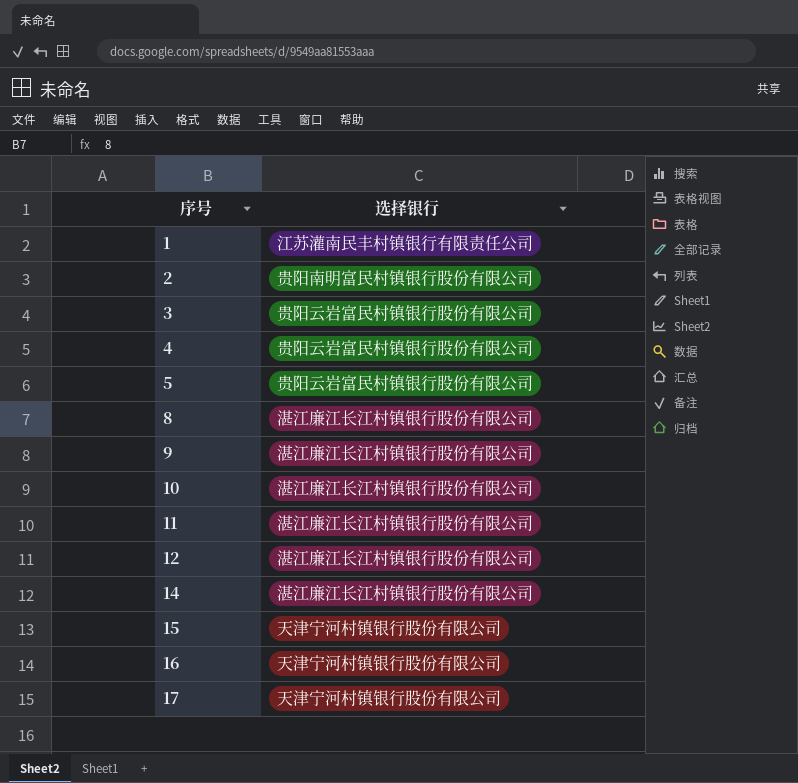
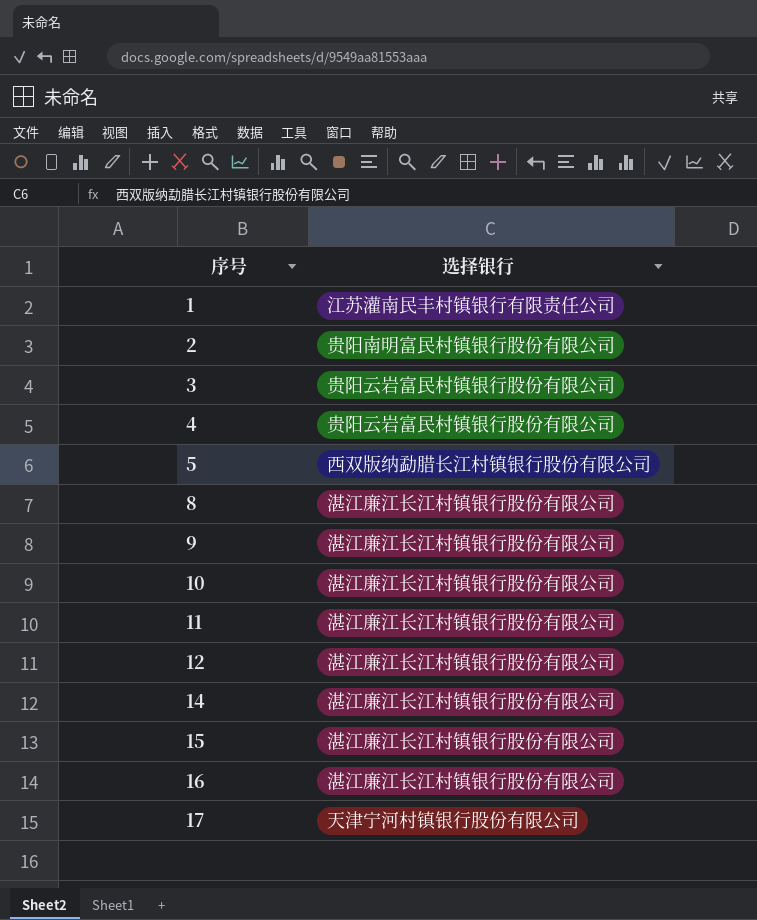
5 | 选择银行: 贵阳云岩富民村镇银行股份有限公司 -> 西双版纳勐腊长江村镇银行股份有限公司
15 | 选择银行: 天津宁河村镇银行股份有限公司 -> 湛江廉江长江村镇银行股份有限公司
16 | 选择银行: 天津宁河村镇银行股份有限公司 -> 湛江廉江长江村镇银行股份有限公司

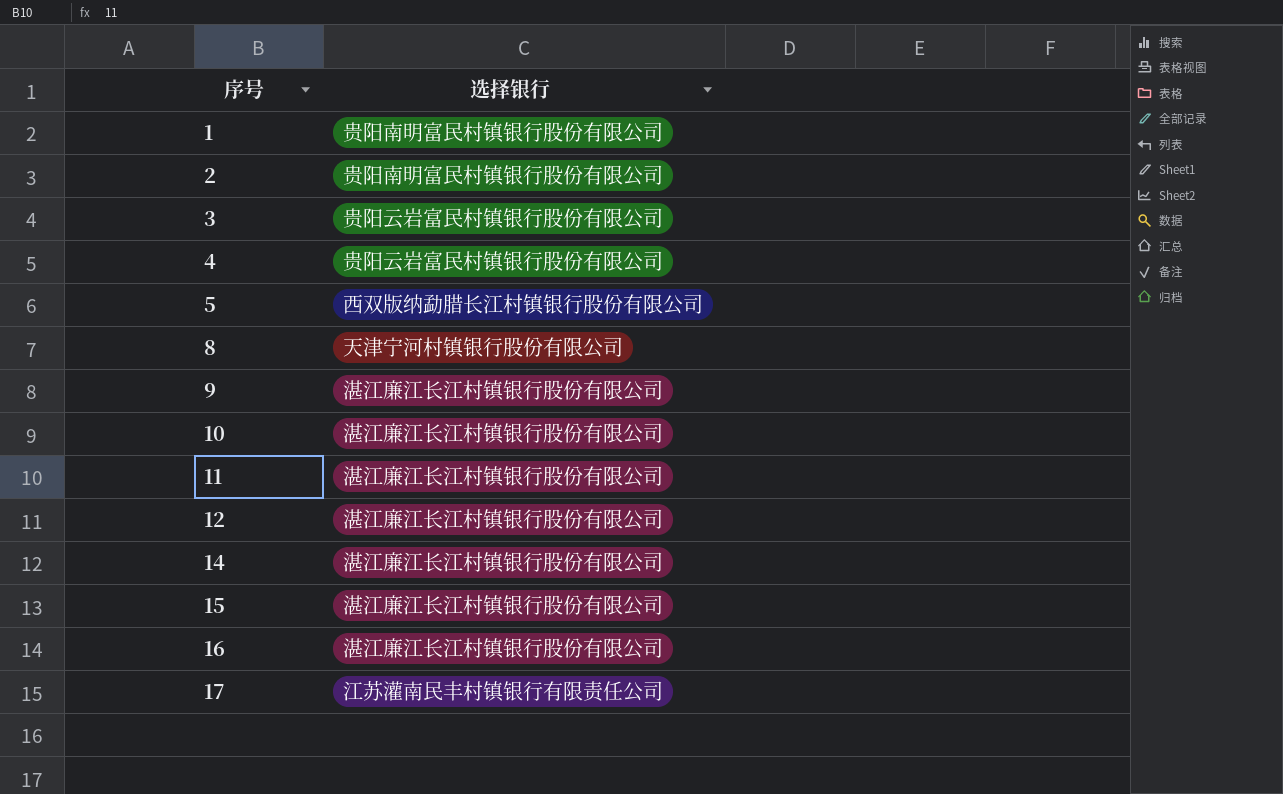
1 | 选择银行: 江苏灌南民丰村镇银行有限责任公司 -> 贵阳南明富民村镇银行股份有限公司
8 | 选择银行: 湛江廉江长江村镇银行股份有限公司 -> 天津宁河村镇银行股份有限公司
17 | 选择银行: 天津宁河村镇银行股份有限公司 -> 江苏灌南民丰村镇银行有限责任公司

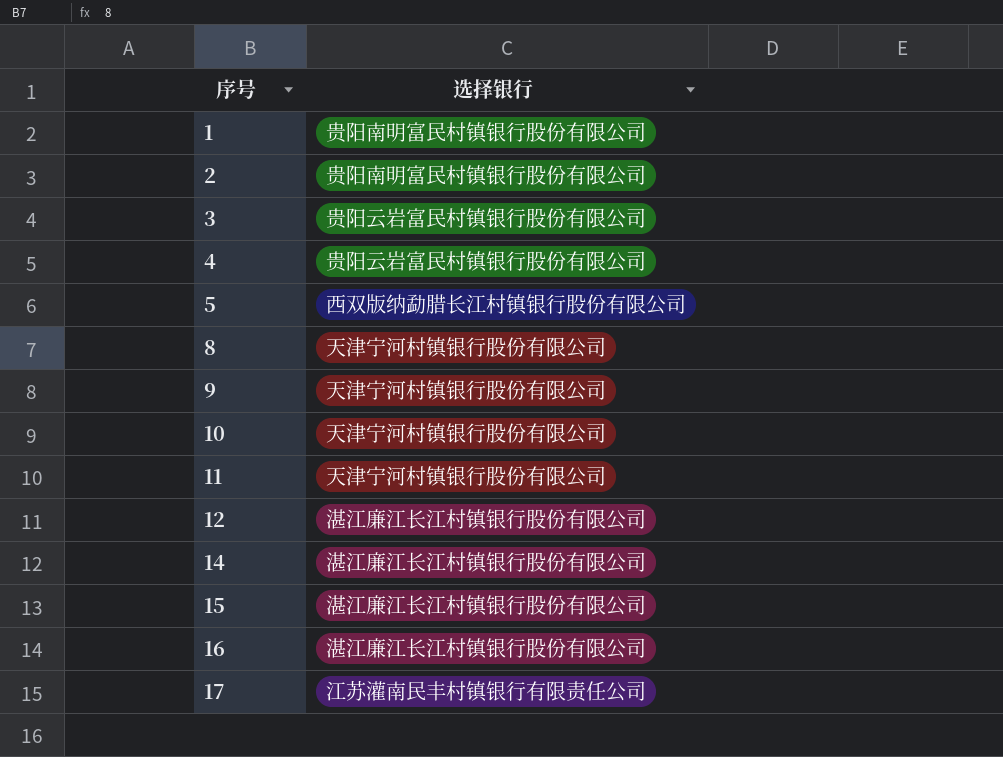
9 | 选择银行: 湛江廉江长江村镇银行股份有限公司 -> 天津宁河村镇银行股份有限公司
10 | 选择银行: 湛江廉江长江村镇银行股份有限公司 -> 天津宁河村镇银行股份有限公司
11 | 选择银行: 湛江廉江长江村镇银行股份有限公司 -> 天津宁河村镇银行股份有限公司

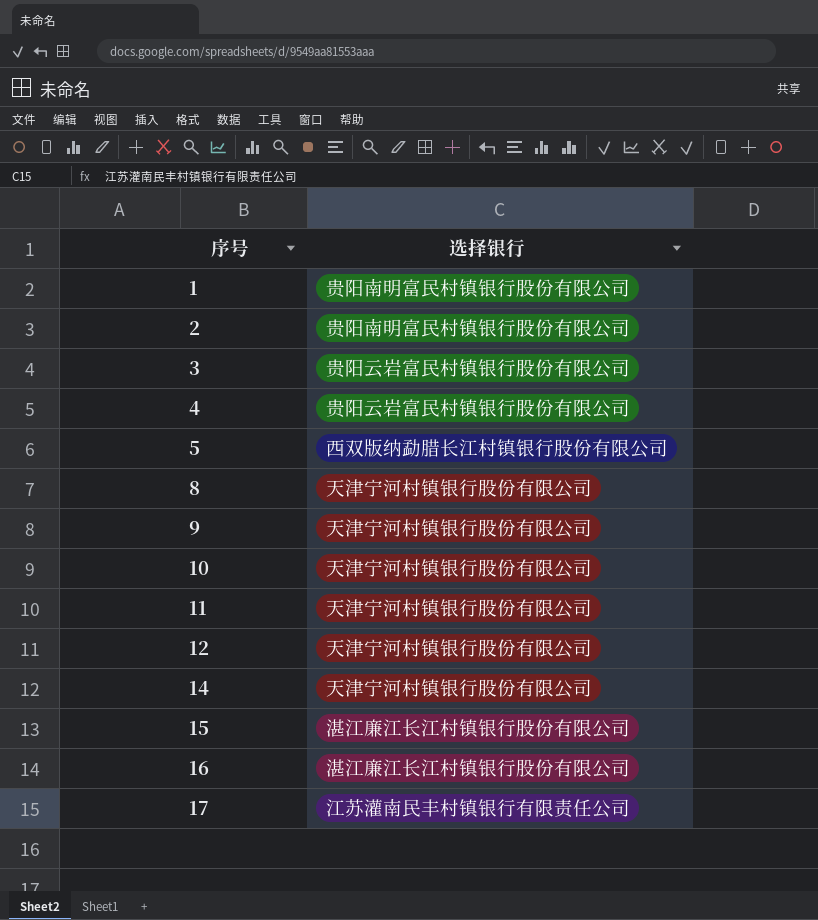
12 | 选择银行: 湛江廉江长江村镇银行股份有限公司 -> 天津宁河村镇银行股份有限公司
14 | 选择银行: 湛江廉江长江村镇银行股份有限公司 -> 天津宁河村镇银行股份有限公司

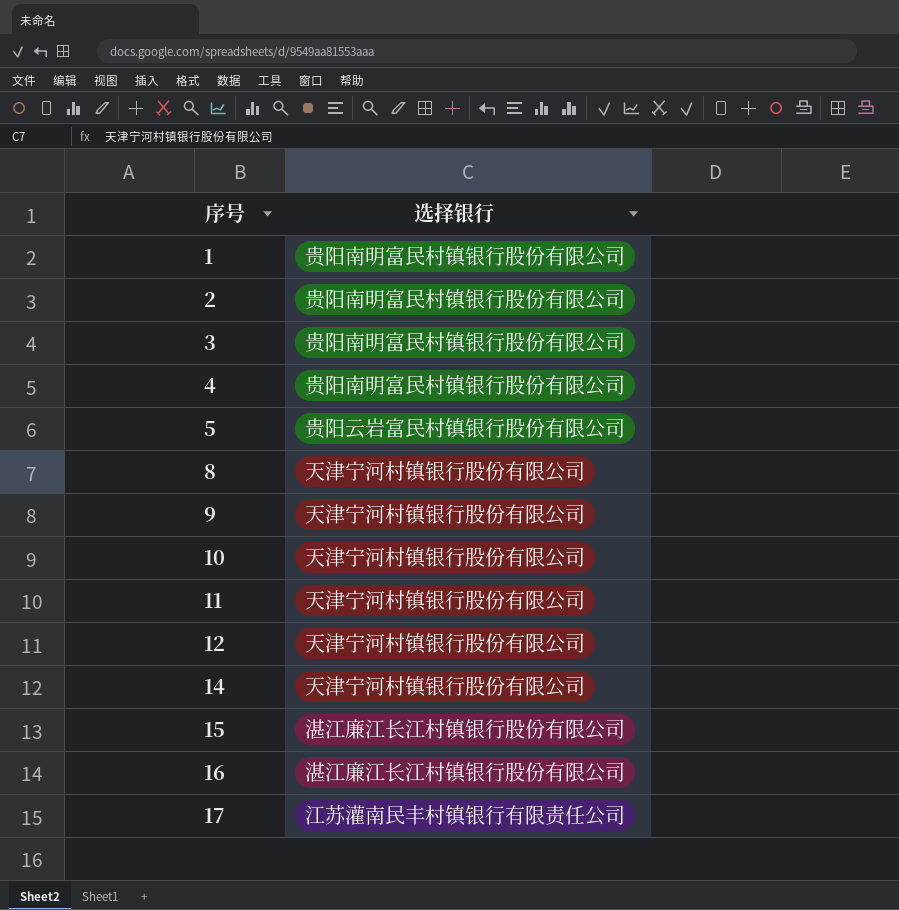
3 | 选择银行: 贵阳云岩富民村镇银行股份有限公司 -> 贵阳南明富民村镇银行股份有限公司
4 | 选择银行: 贵阳云岩富民村镇银行股份有限公司 -> 贵阳南明富民村镇银行股份有限公司
5 | 选择银行: 西双版纳勐腊长江村镇银行股份有限公司 -> 贵阳云岩富民村镇银行股份有限公司

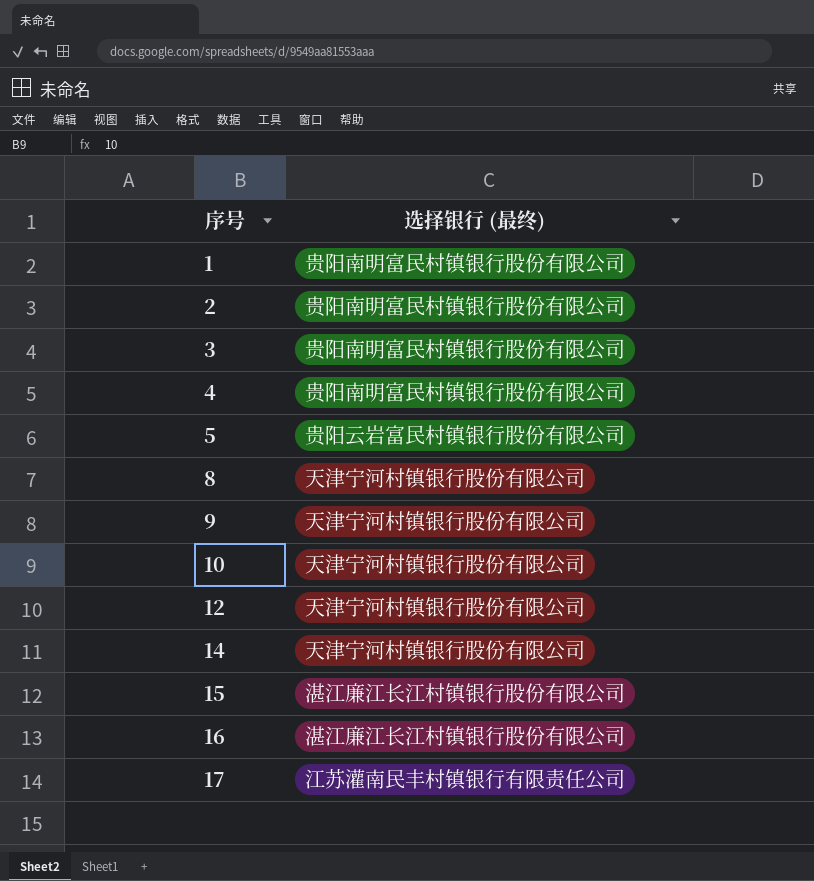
column name: 选择银行 -> 选择银行 (最终)
row 11: 天津宁河村镇银行股份有限公司 -> none

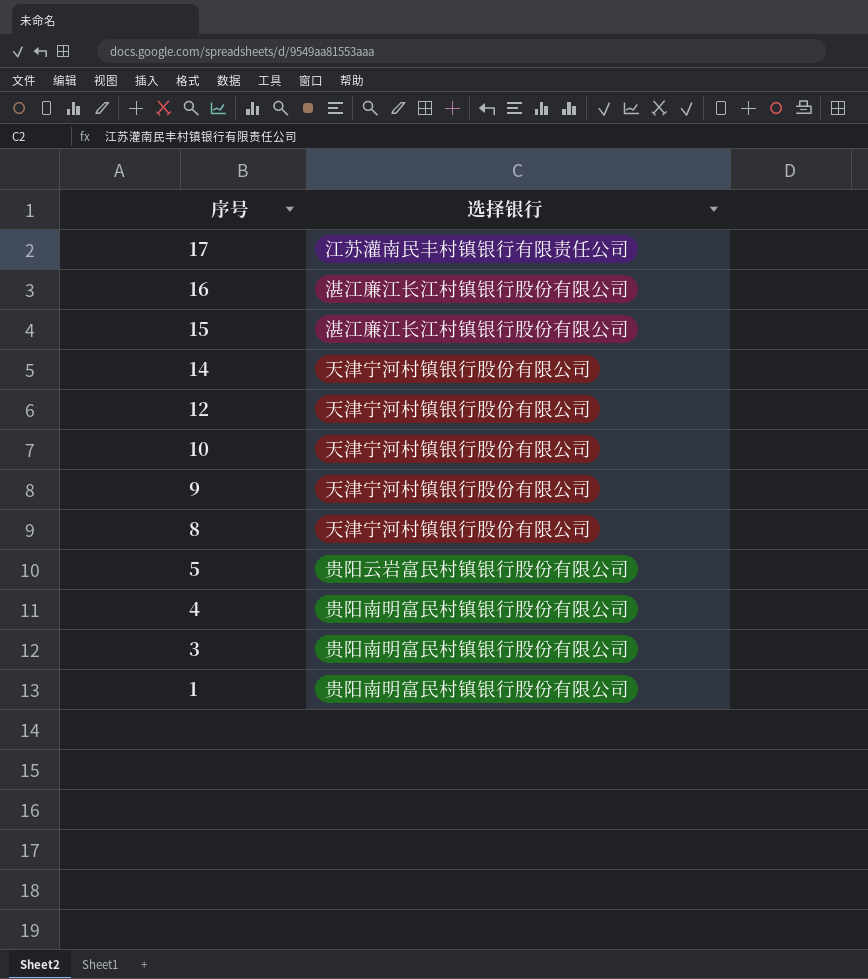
row order: 序号 ascending -> 序号 descending
column name: 选择银行 (最终) -> 选择银行
row 2: 贵阳南明富民村镇银行股份有限公司 -> none

